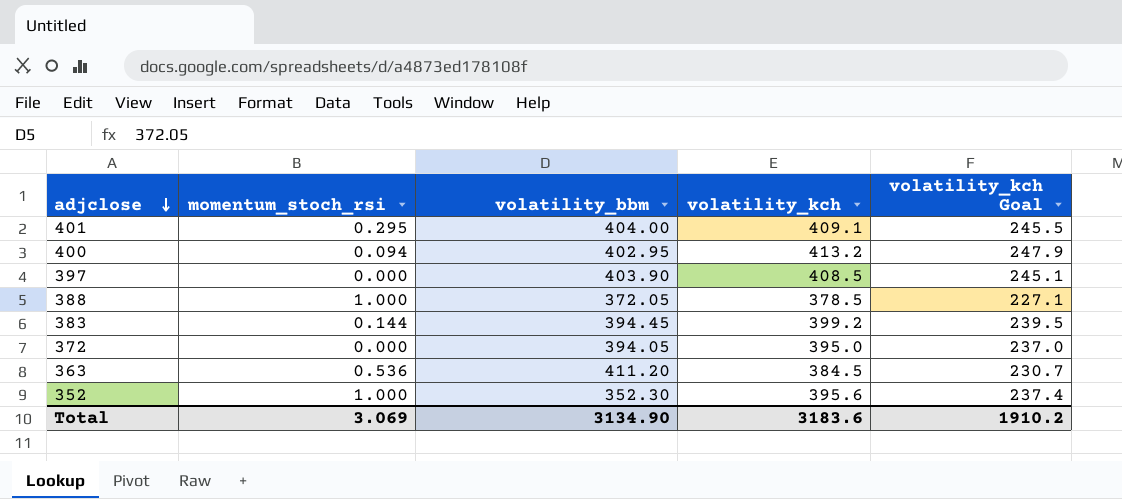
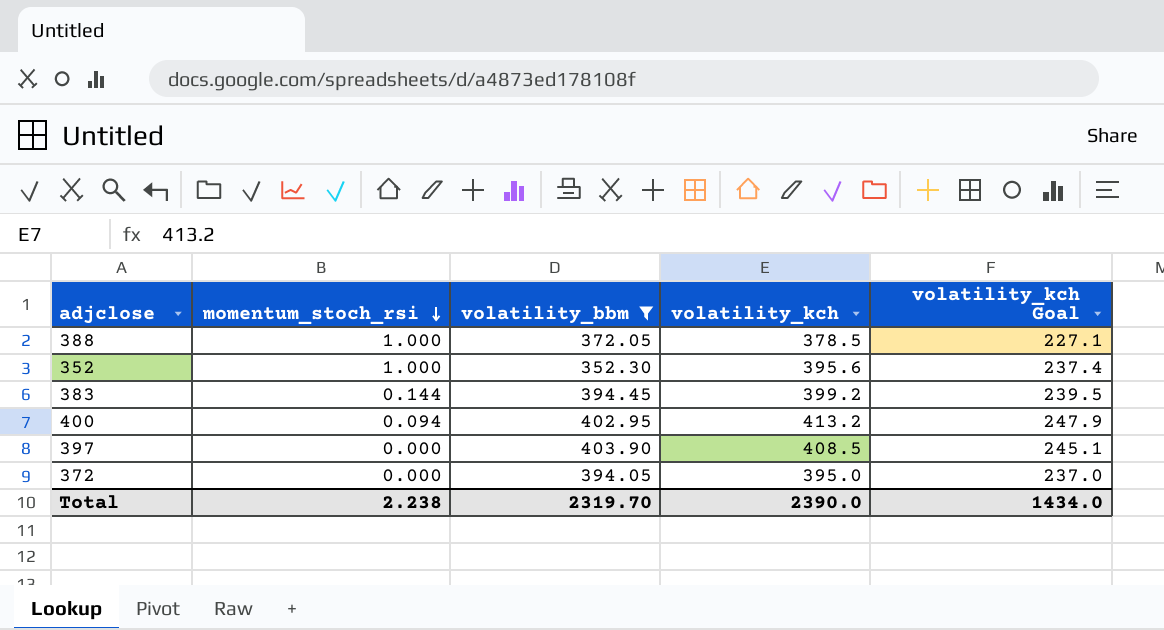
filter: none -> volatility_bbm <= 403.90
row order: adjclose descending -> momentum_stoch_rsi descending
Total | momentum_stoch_rsi: 3.069 -> 2.238
Total | volatility_bbm: 3134.90 -> 2319.70
Total | volatility_kch: 3183.6 -> 2390.0
Total | volatility_kch Goal: 1910.2 -> 1434.0

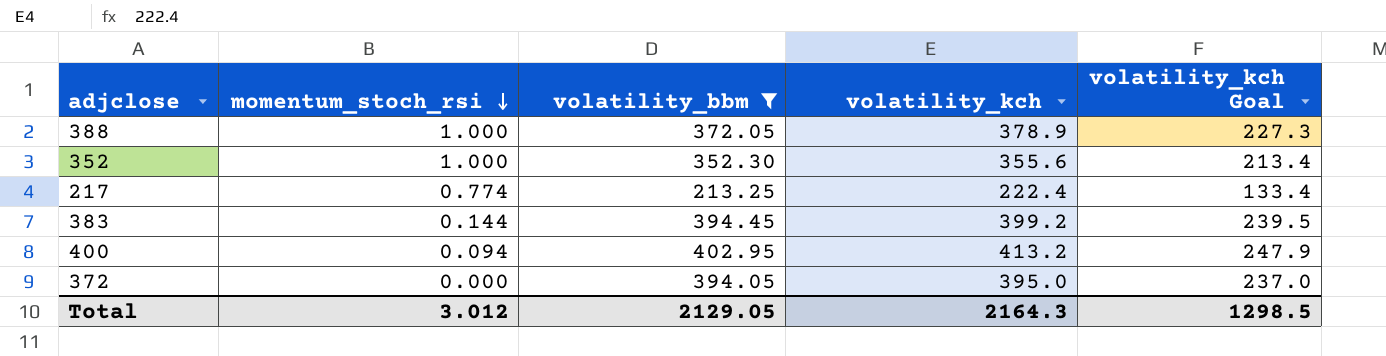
row 397: 0.000 | 403.90 | 408.5 | 245.1 -> none
388 | volatility_kch: 378.5 -> 378.9
388 | volatility_kch Goal: 227.1 -> 227.3
352 | volatility_kch: 395.6 -> 355.6
352 | volatility_kch Goal: 237.4 -> 213.4
row 217: none -> 0.774 | 213.25 | 222.4 | 133.4
Total | momentum_stoch_rsi: 2.238 -> 3.012
Total | volatility_bbm: 2319.70 -> 2129.05
Total | volatility_kch: 2390.0 -> 2164.3
Total | volatility_kch Goal: 1434.0 -> 1298.5

